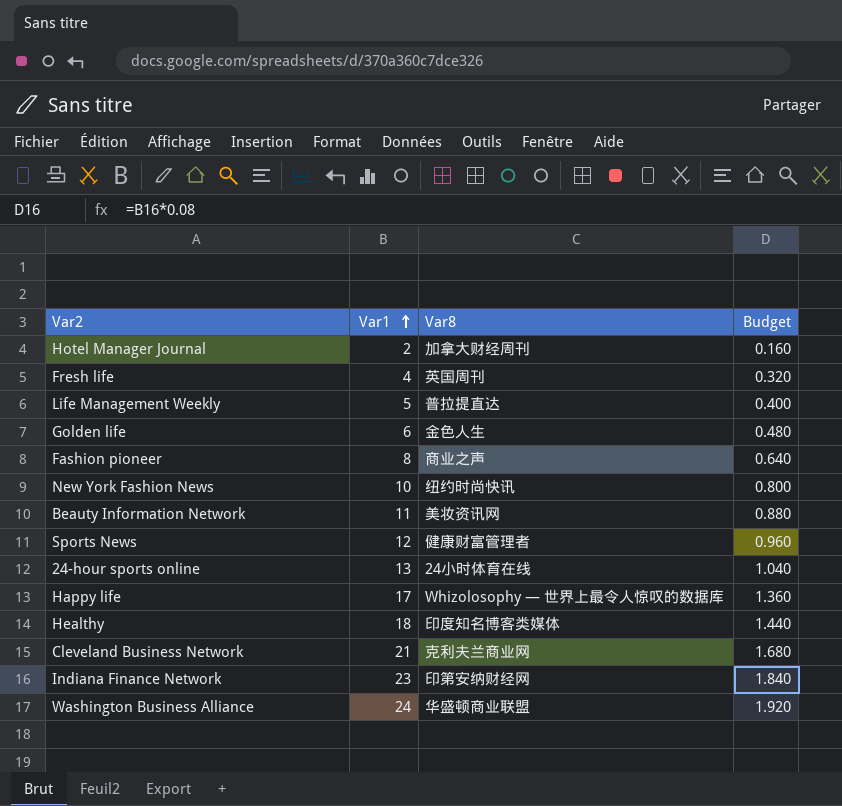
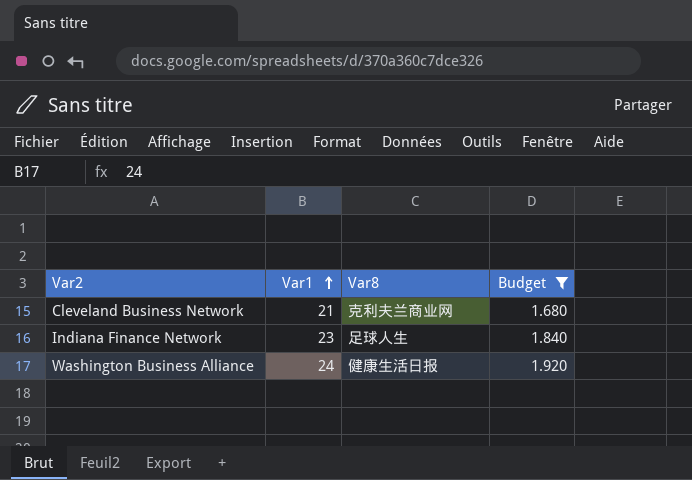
filter: none -> Budget >= 1.680
Indiana Finance Network | Var8: 印第安纳财经网 -> 足球人生
Washington Business Alliance | Var8: 华盛顿商业联盟 -> 健康生活日报

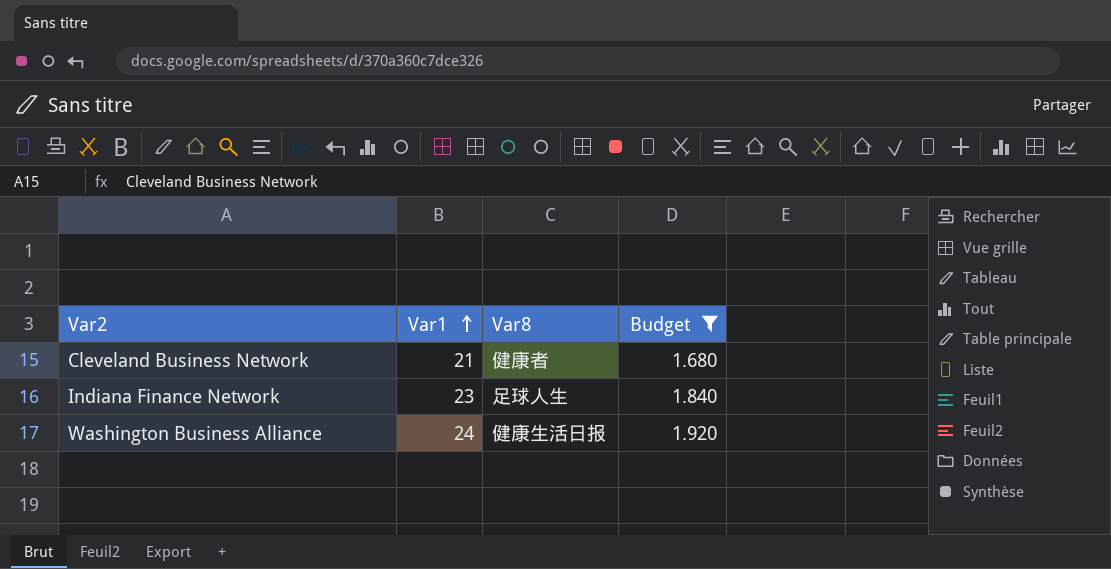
Cleveland Business Network | Var8: 克利夫兰商业网 -> 健康者

